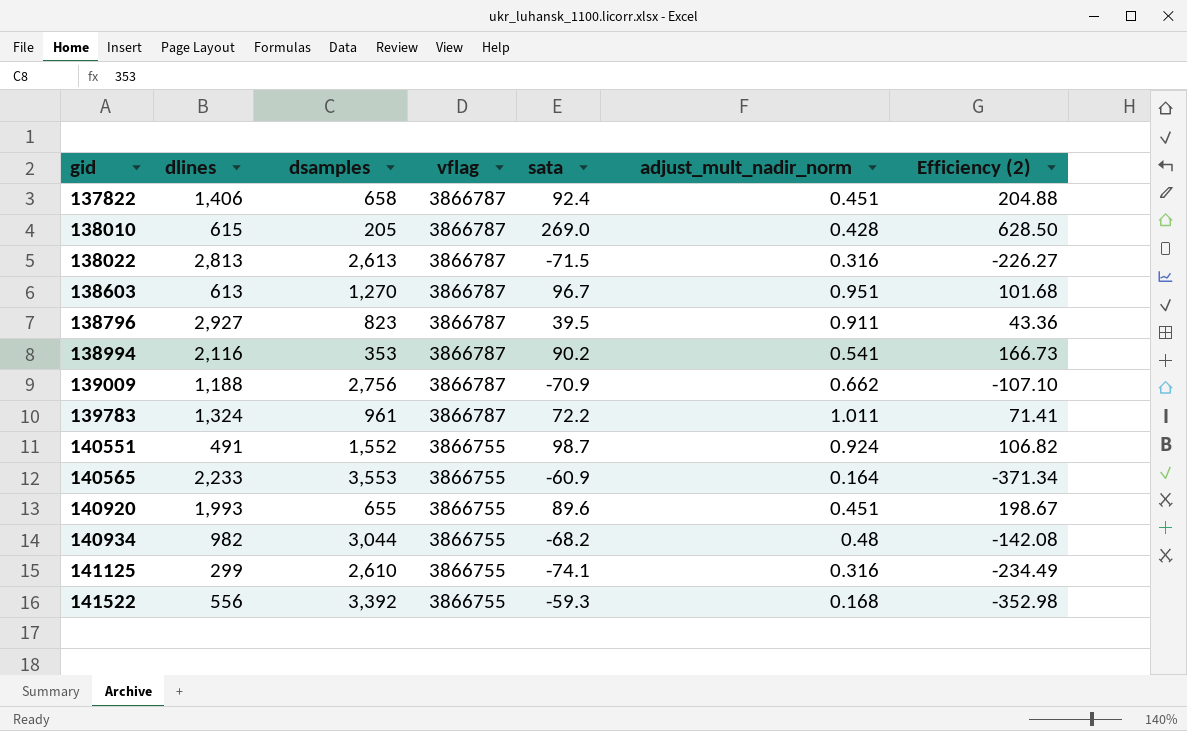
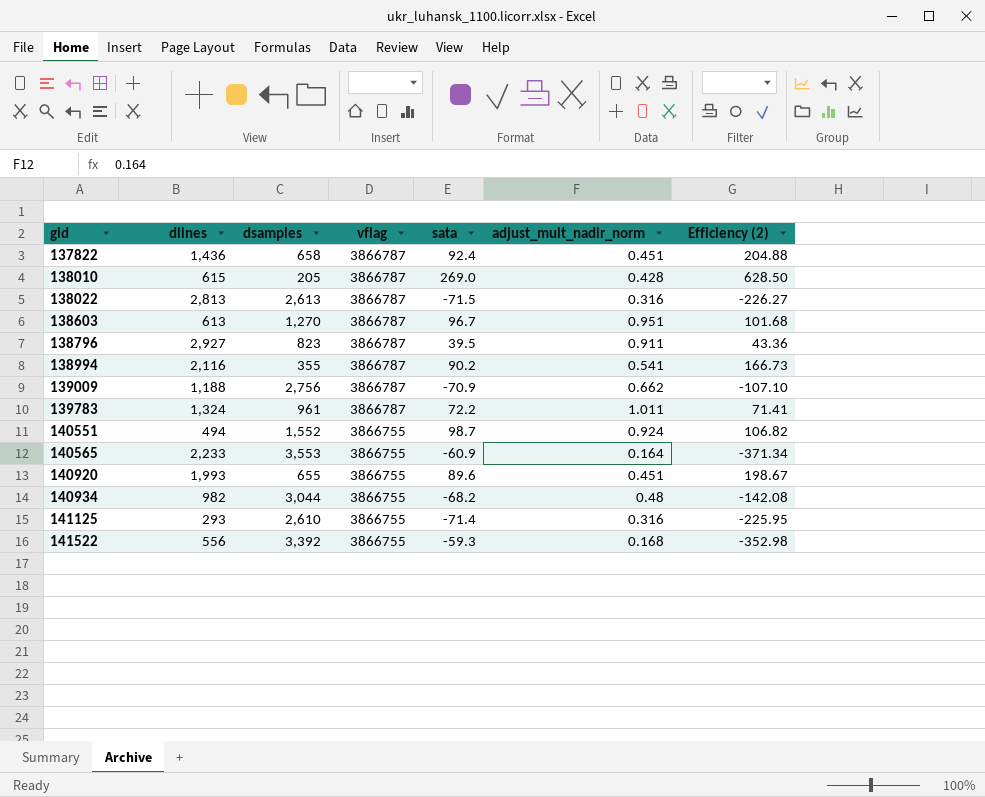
137822 | dlines: 1,406 -> 1,436
138994 | dsamples: 353 -> 355
140551 | dlines: 491 -> 494
141125 | dlines: 299 -> 293
141125 | sata: -74.1 -> -71.4
141125 | Efficiency (2): -234.49 -> -225.95

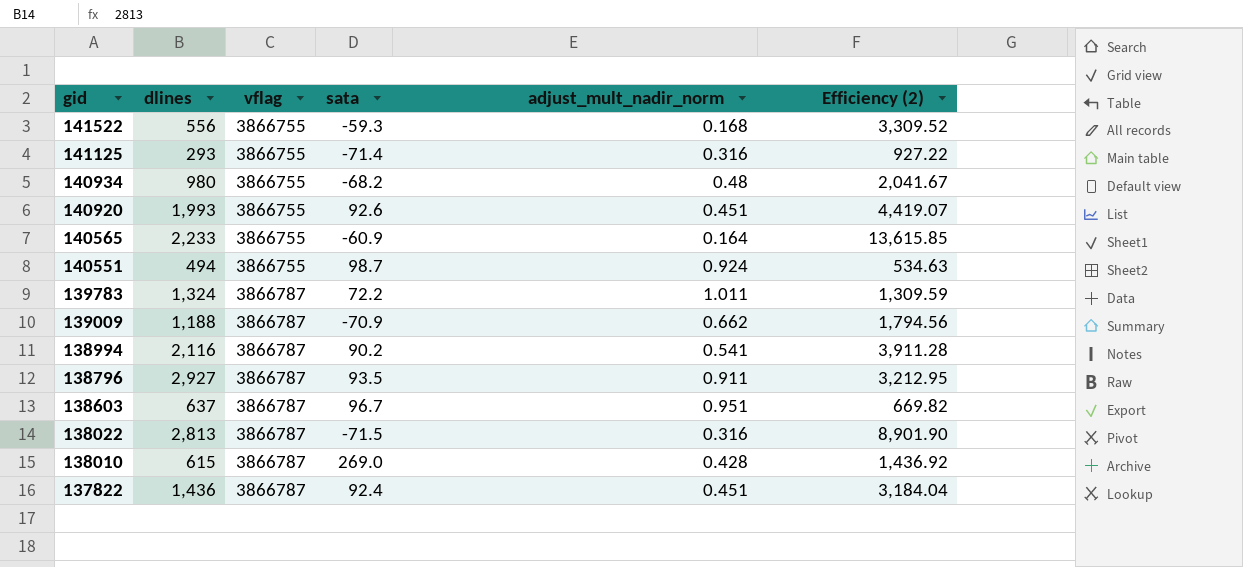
row order: gid ascending -> gid descending
column dsamples | position: 3 -> none
column Efficiency (2) | formula: [sata] / [adjust_mult_nadir_norm] -> [dlines] / [adjust_mult_nadir_norm]
140934 | dlines: 982 -> 980
140920 | sata: 89.6 -> 92.6
138796 | sata: 39.5 -> 93.5
138603 | dlines: 613 -> 637

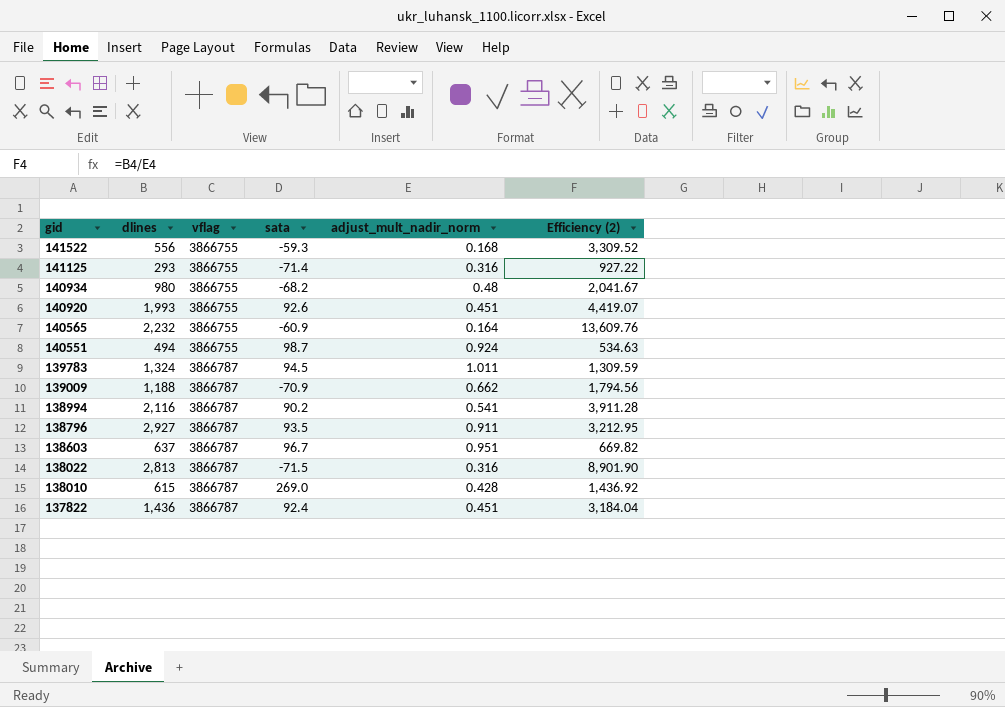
140565 | dlines: 2,233 -> 2,232
140565 | Efficiency (2): 13,615.85 -> 13,609.76
139783 | sata: 72.2 -> 94.5

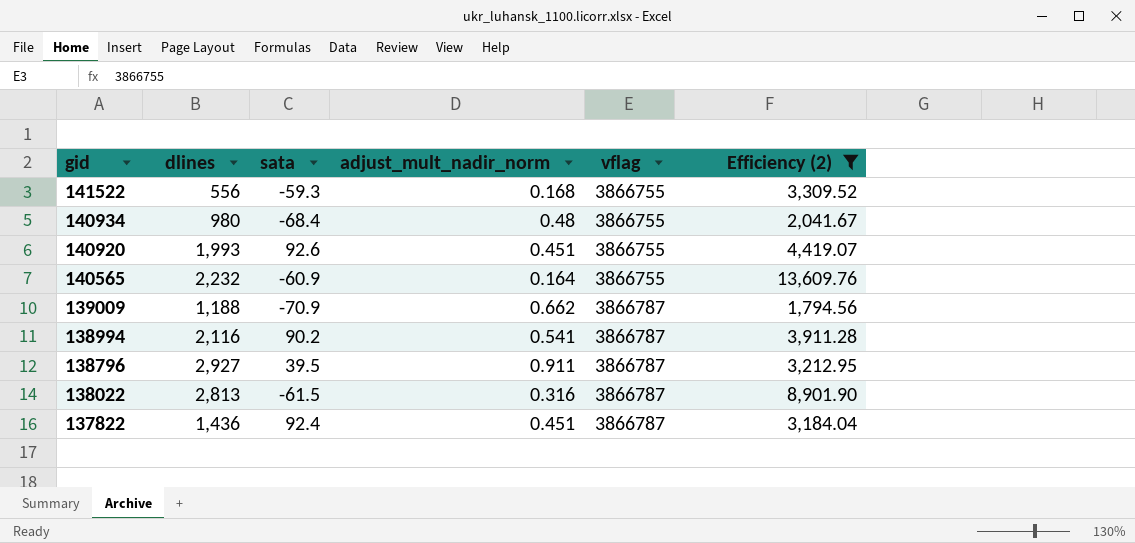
filter: none -> Efficiency (2) >= 1,794.56
column vflag | position: 3 -> 5
140934 | sata: -68.2 -> -68.4
138796 | sata: 93.5 -> 39.5
138022 | sata: -71.5 -> -61.5

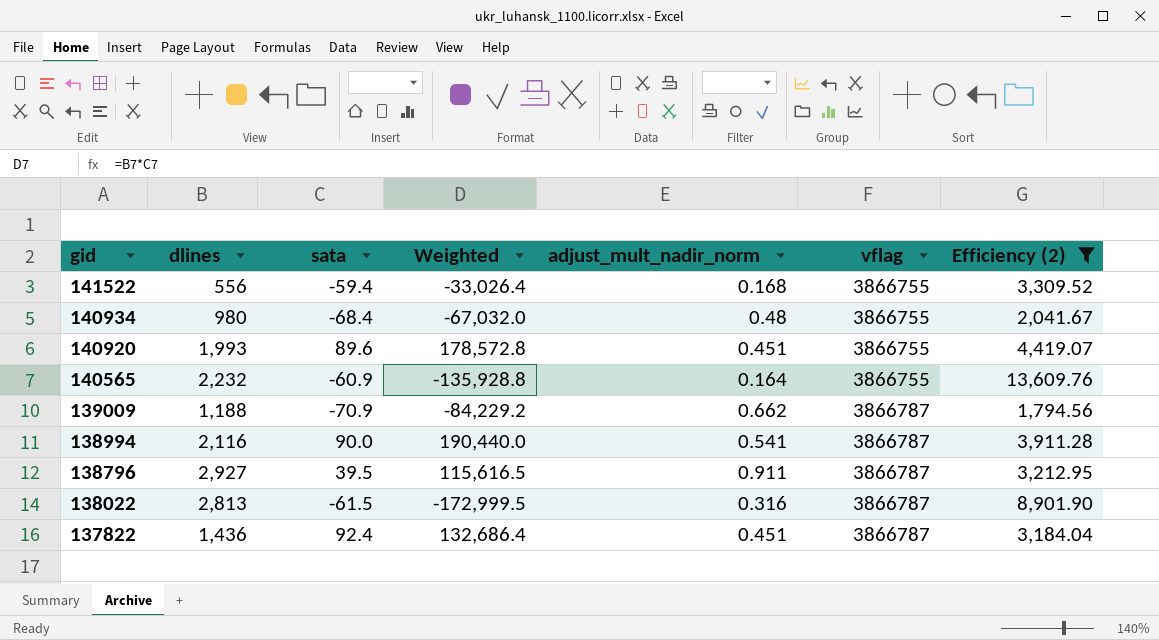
column Weighted | formula: none -> [dlines] * [sata]
141522 | sata: -59.3 -> -59.4
140920 | sata: 92.6 -> 89.6
138994 | sata: 90.2 -> 90.0

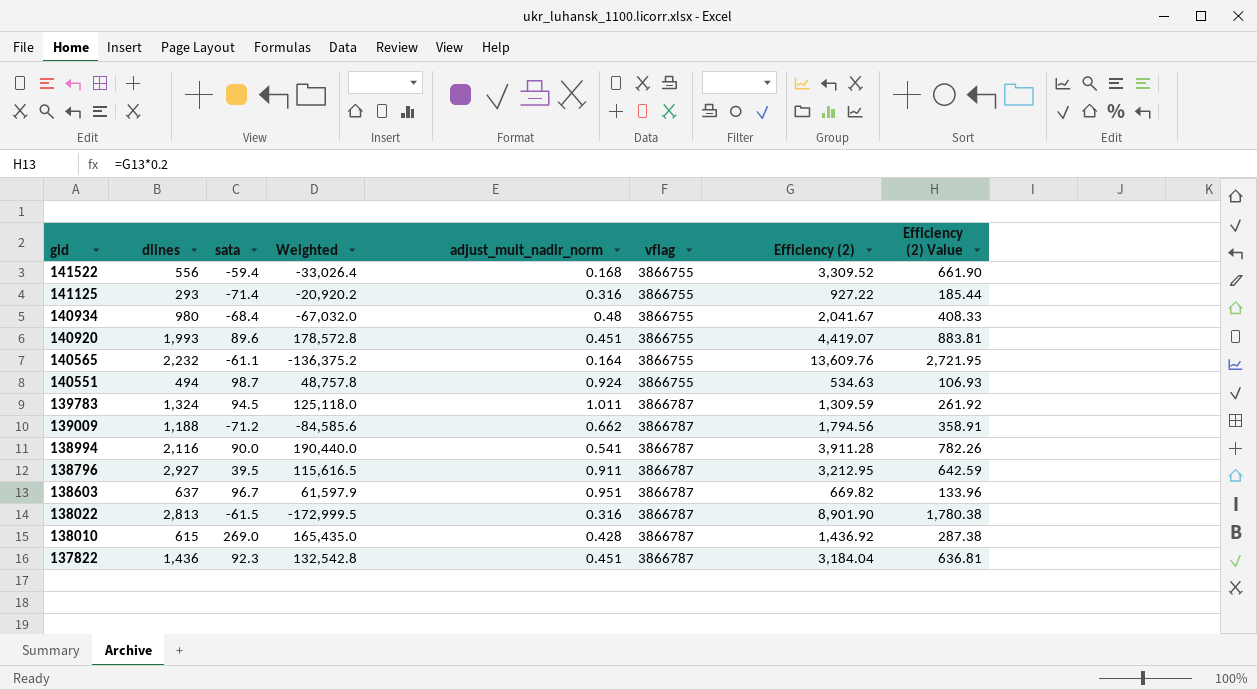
filter: Efficiency (2) >= 1,794.56 -> none
column Efficiency (2) Value | formula: none -> [Efficiency (2)] * 0.2
140565 | sata: -60.9 -> -61.1
140565 | Weighted: -135,928.8 -> -136,375.2
139009 | sata: -70.9 -> -71.2
139009 | Weighted: -84,229.2 -> -84,585.6
137822 | sata: 92.4 -> 92.3
137822 | Weighted: 132,686.4 -> 132,542.8

